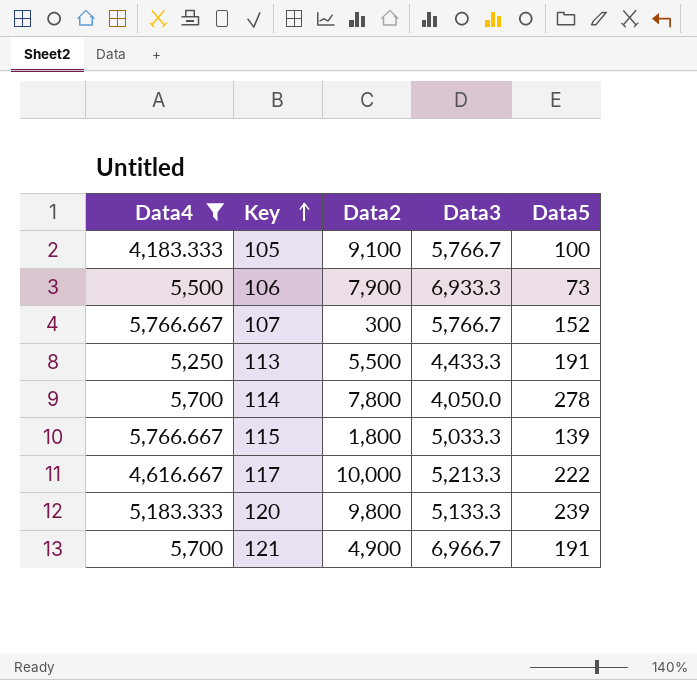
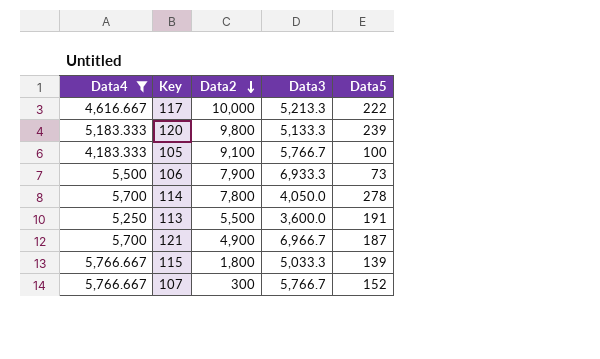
row order: Key ascending -> Data2 descending
113 | Data3: 4,433.3 -> 3,600.0
121 | Data5: 191 -> 187

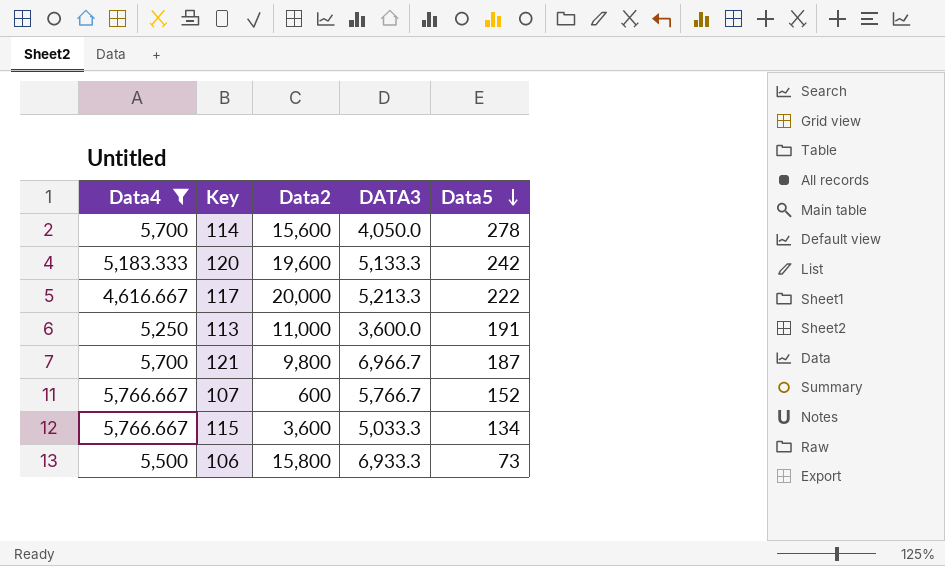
row order: Data2 descending -> Data5 descending
column name: Data3 -> DATA3
row 105: 4,183.333 | 9,100 | 5,766.7 | 100 -> none
114 | Data2: 7,800 -> 15,600
120 | Data2: 9,800 -> 19,600
120 | Data5: 239 -> 242
117 | Data2: 10,000 -> 20,000
113 | Data2: 5,500 -> 11,000
121 | Data2: 4,900 -> 9,800
107 | Data2: 300 -> 600
115 | Data2: 1,800 -> 3,600
115 | Data5: 139 -> 134
106 | Data2: 7,900 -> 15,800

